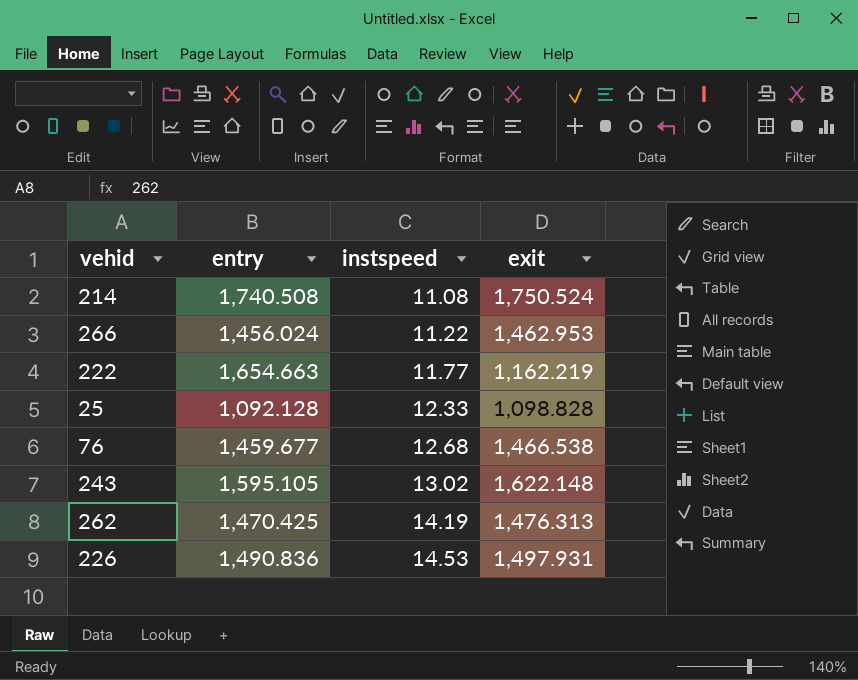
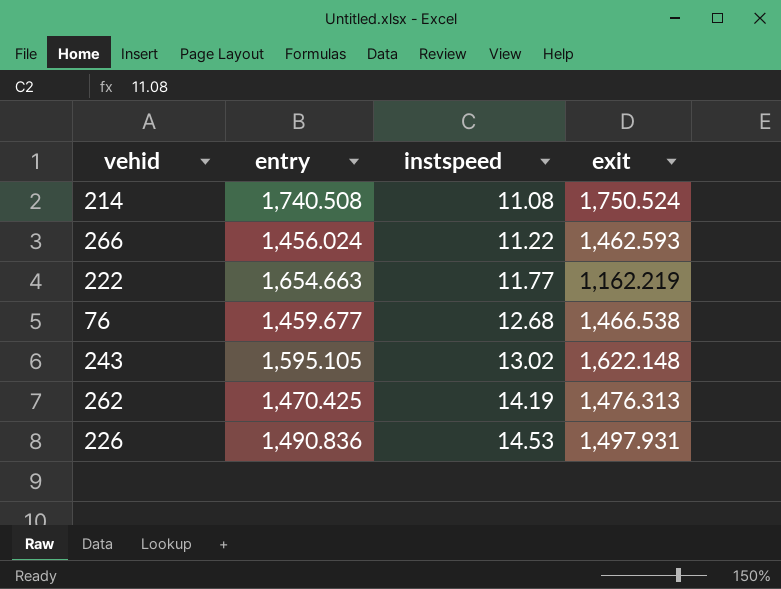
row 25: 1,092.128 | 12.33 | 1,098.828 -> none
266 | exit: 1,462.953 -> 1,462.593

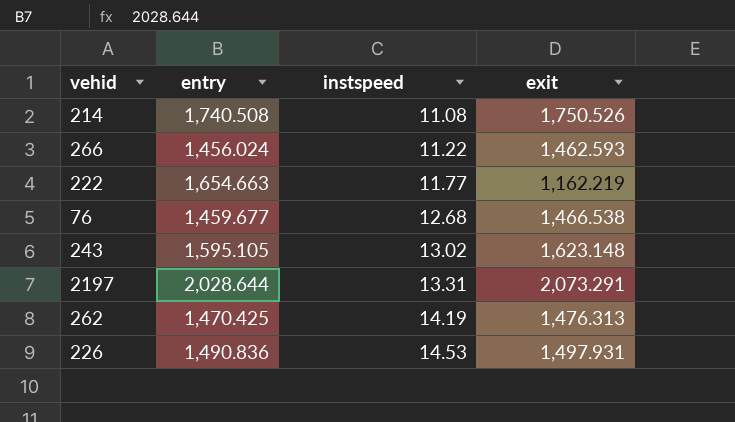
214 | exit: 1,750.524 -> 1,750.526
243 | exit: 1,622.148 -> 1,623.148
row 2197: none -> 2,028.644 | 13.31 | 2,073.291

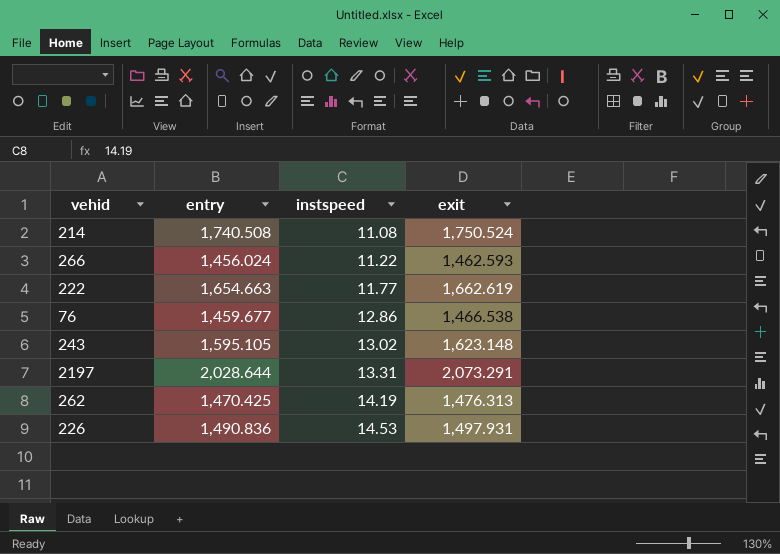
214 | exit: 1,750.526 -> 1,750.524
222 | exit: 1,162.219 -> 1,662.619
76 | instspeed: 12.68 -> 12.86

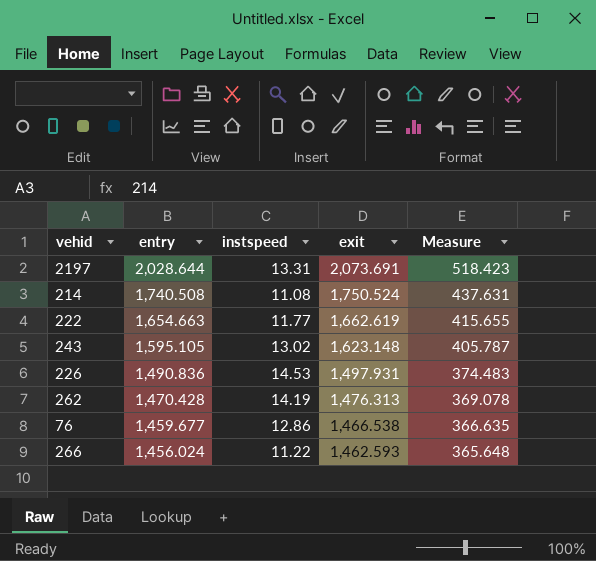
row order: instspeed ascending -> entry descending
column Measure | formula: none -> [exit] * 0.25
2197 | exit: 2,073.291 -> 2,073.691
262 | entry: 1,470.425 -> 1,470.428

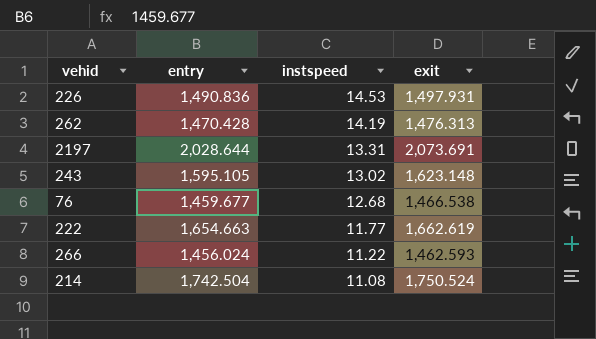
row order: entry descending -> instspeed descending
column Measure | formula: [exit] * 0.25 -> none
76 | instspeed: 12.86 -> 12.68
214 | entry: 1,740.508 -> 1,742.504

